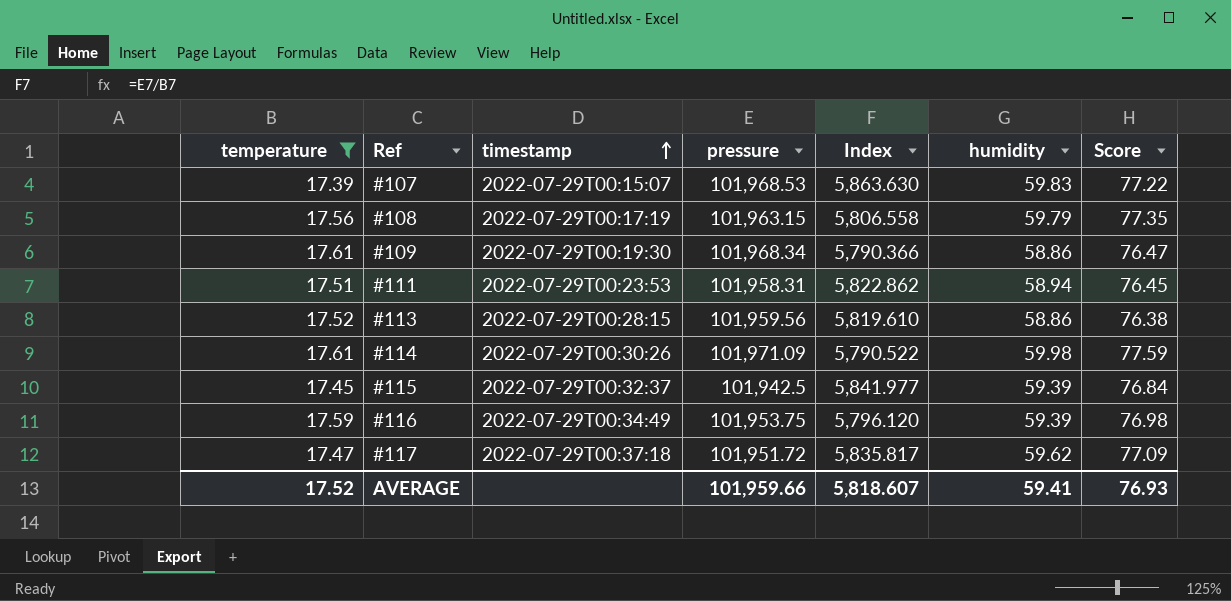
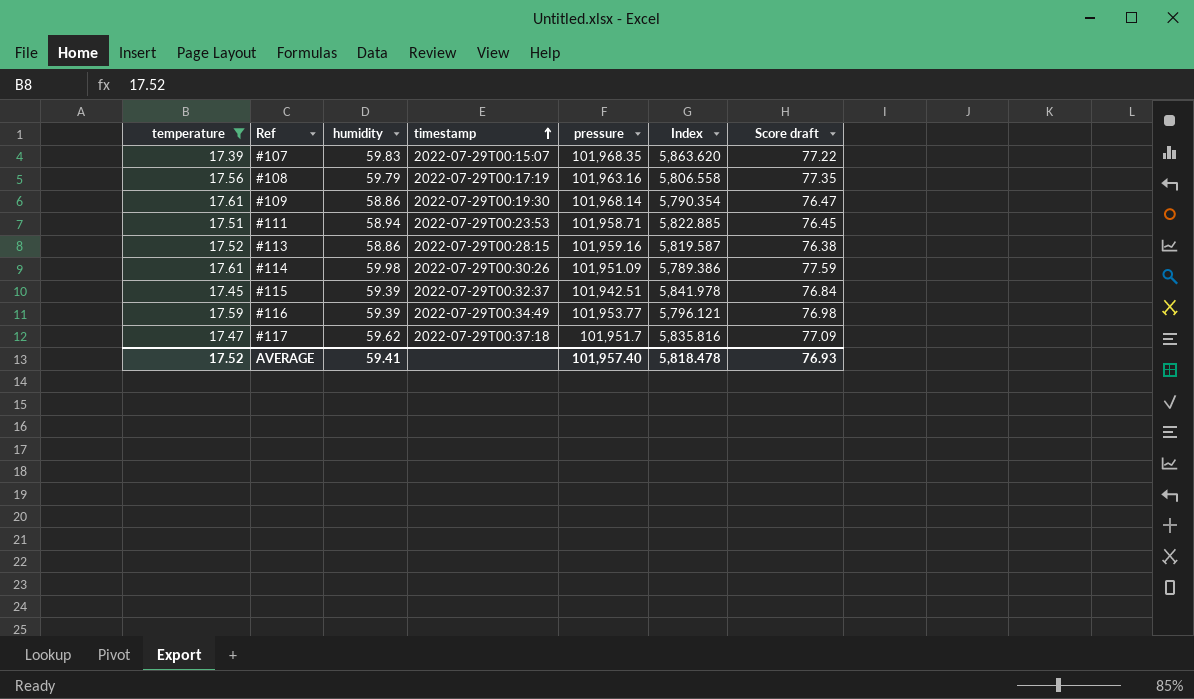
column humidity | position: 6 -> 3
column name: Score -> Score draft
#107 | pressure: 101,968.53 -> 101,968.35
#107 | Index: 5,863.630 -> 5,863.620
#108 | pressure: 101,963.15 -> 101,963.16
#109 | pressure: 101,968.34 -> 101,968.14
#109 | Index: 5,790.366 -> 5,790.354
#111 | pressure: 101,958.31 -> 101,958.71
#111 | Index: 5,822.862 -> 5,822.885
#113 | pressure: 101,959.56 -> 101,959.16
#113 | Index: 5,819.610 -> 5,819.587
#114 | pressure: 101,971.09 -> 101,951.09
#114 | Index: 5,790.522 -> 5,789.386
#115 | pressure: 101,942.5 -> 101,942.51
#115 | Index: 5,841.977 -> 5,841.978
#116 | pressure: 101,953.75 -> 101,953.77
#116 | Index: 5,796.120 -> 5,796.121
#117 | pressure: 101,951.72 -> 101,951.7
#117 | Index: 5,835.817 -> 5,835.816
AVERAGE | pressure: 101,959.66 -> 101,957.40
AVERAGE | Index: 5,818.607 -> 5,818.478

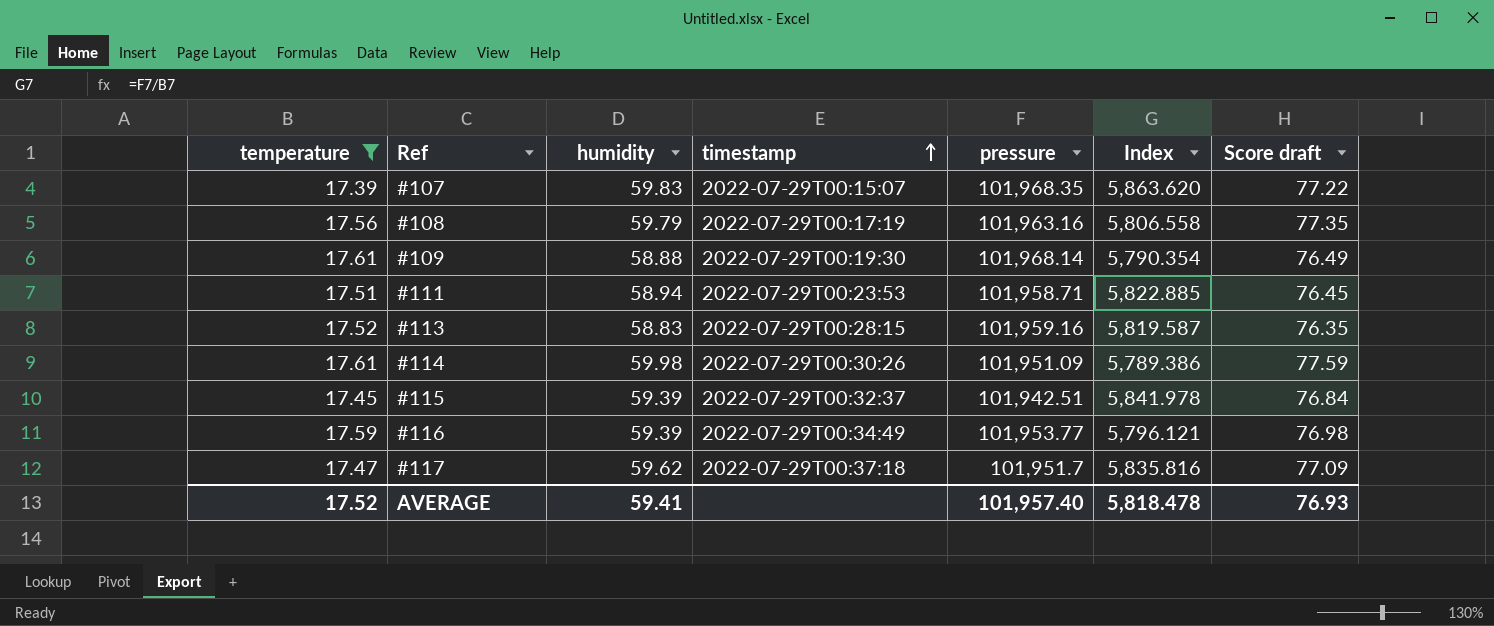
#109 | humidity: 58.86 -> 58.88
#109 | Score draft: 76.47 -> 76.49
#113 | humidity: 58.86 -> 58.83
#113 | Score draft: 76.38 -> 76.35

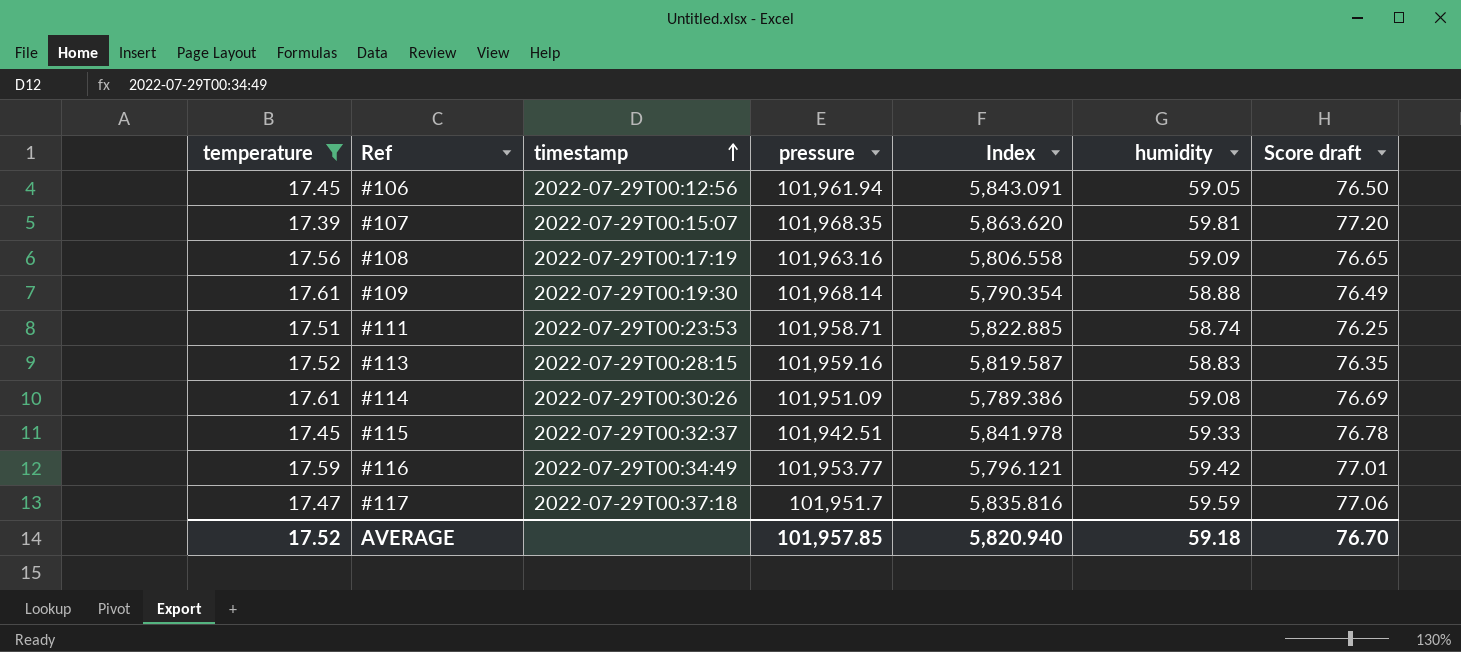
column humidity | position: 3 -> 6
row #106: none -> 17.45 | 2022-07-29T00:12:56 | 101,961.94 | 5,843.091 | 59.05 | 76.50
#107 | humidity: 59.83 -> 59.81
#107 | Score draft: 77.22 -> 77.20
#108 | humidity: 59.79 -> 59.09
#108 | Score draft: 77.35 -> 76.65
#111 | humidity: 58.94 -> 58.74
#111 | Score draft: 76.45 -> 76.25
#114 | humidity: 59.98 -> 59.08
#114 | Score draft: 77.59 -> 76.69
#115 | humidity: 59.39 -> 59.33
#115 | Score draft: 76.84 -> 76.78
#116 | humidity: 59.39 -> 59.42
#116 | Score draft: 76.98 -> 77.01
#117 | humidity: 59.62 -> 59.59
#117 | Score draft: 77.09 -> 77.06
AVERAGE | pressure: 101,957.40 -> 101,957.85
AVERAGE | Index: 5,818.478 -> 5,820.940
AVERAGE | humidity: 59.41 -> 59.18
AVERAGE | Score draft: 76.93 -> 76.70

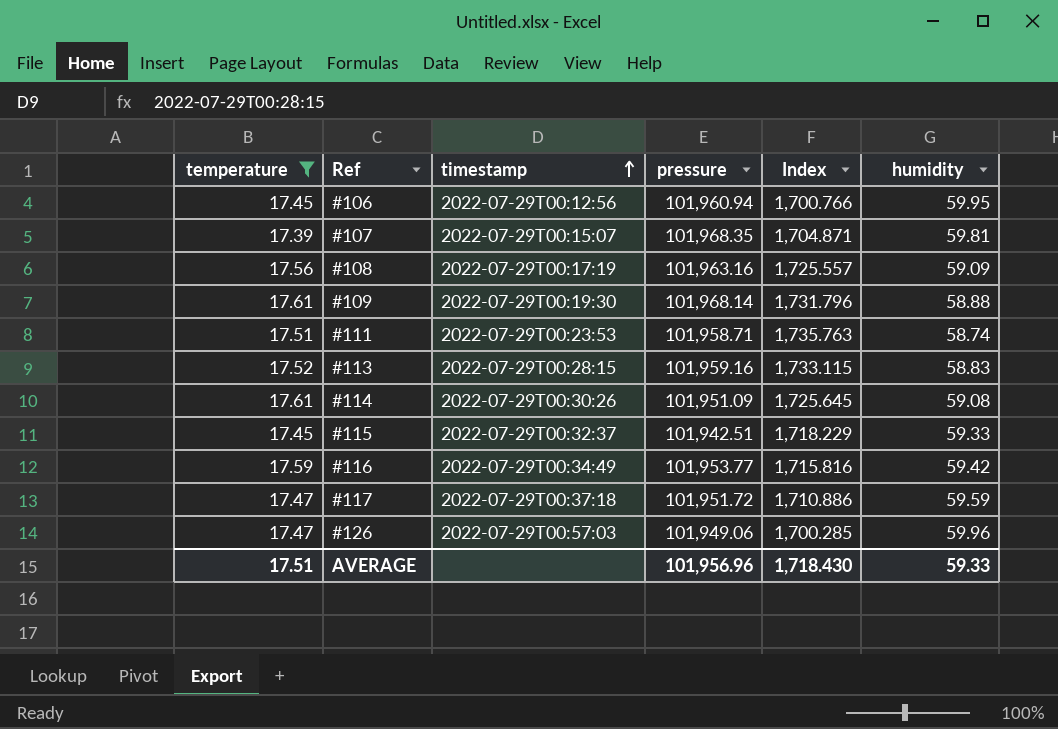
column Score draft | formula: [temperature] + [humidity] -> none
column Index | formula: [pressure] / [temperature] -> [pressure] / [humidity]
#106 | pressure: 101,961.94 -> 101,960.94
#106 | humidity: 59.05 -> 59.95
#117 | pressure: 101,951.7 -> 101,951.72
row #126: none -> 17.47 | 2022-07-29T00:57:03 | 101,949.06 | 1,700.285 | 59.96
AVERAGE | temperature: 17.52 -> 17.51
AVERAGE | pressure: 101,957.85 -> 101,956.96
AVERAGE | Index: 5,820.940 -> 1,718.430
AVERAGE | humidity: 59.18 -> 59.33

